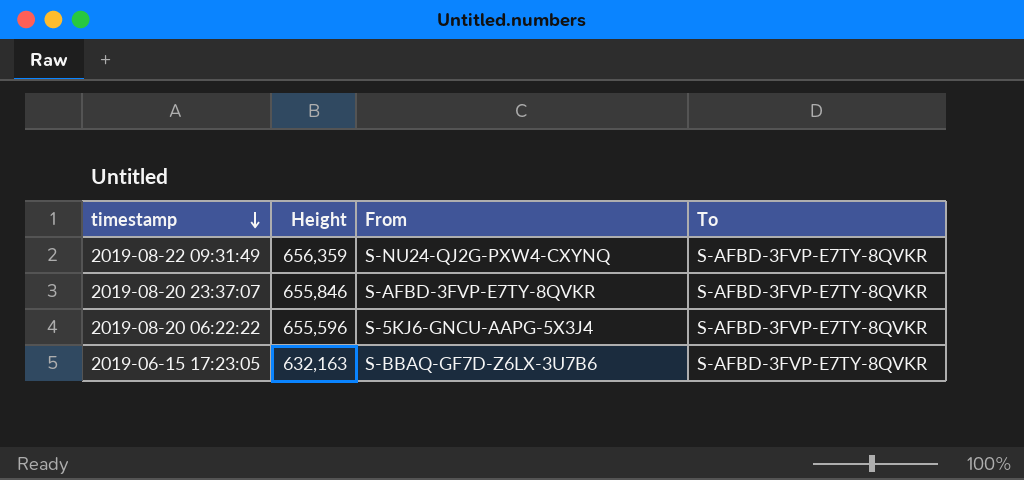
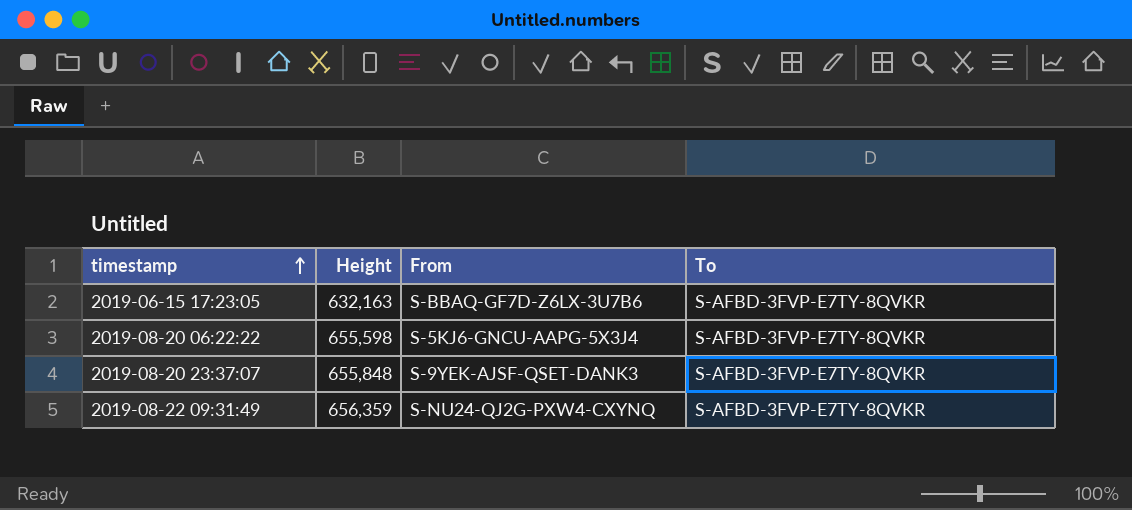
row order: timestamp descending -> timestamp ascending
2019-08-20 06:22:22 | Height: 655,596 -> 655,598
2019-08-20 23:37:07 | Height: 655,846 -> 655,848
2019-08-20 23:37:07 | From: S-AFBD-3FVP-E7TY-8QVKR -> S-9YEK-AJSF-QSET-DANK3

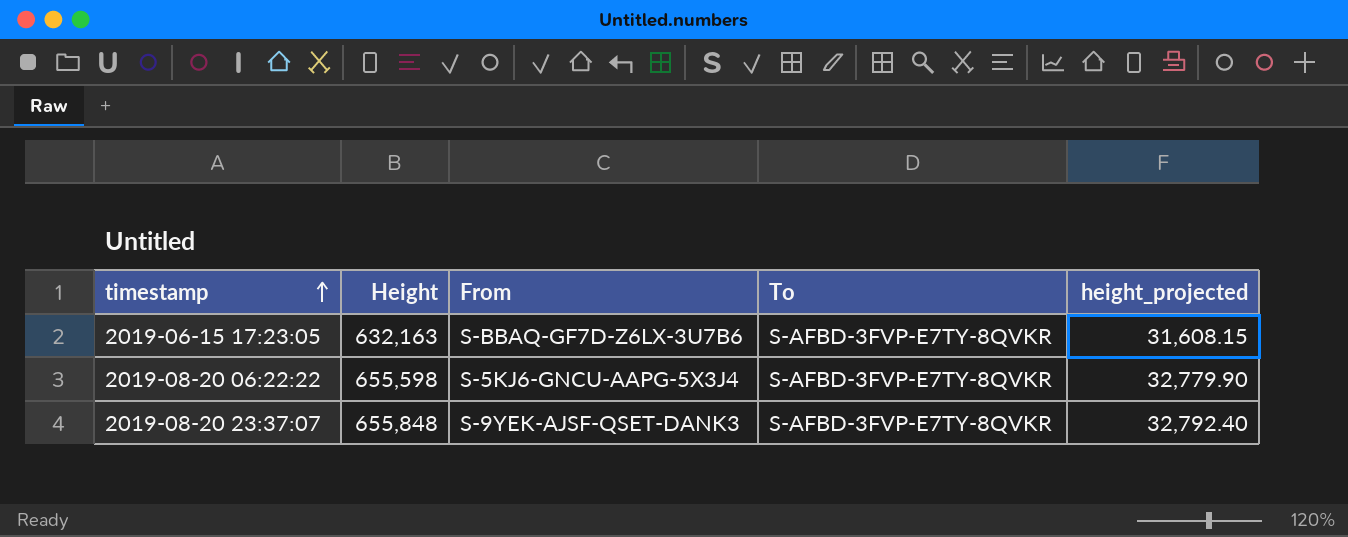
column height_projected | formula: none -> [Height] * 0.05
row 2019-08-22 09:31:49: 656,359 | S-NU24-QJ2G-PXW4-CXYNQ | S-AFBD-3FVP-E7TY-8QVKR -> none

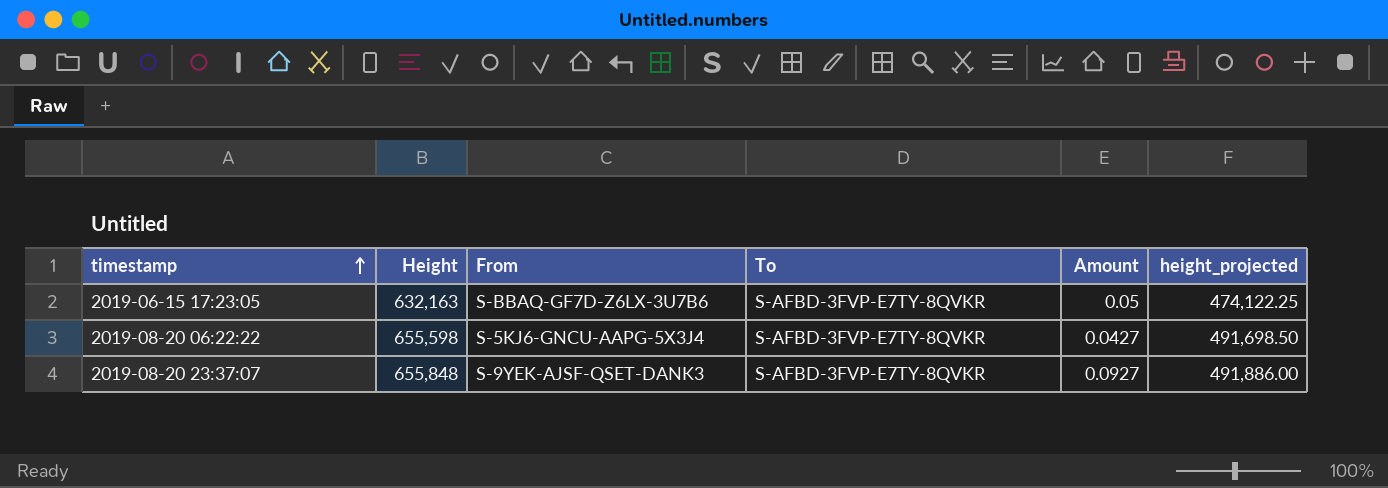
column Amount | position: none -> 5
column height_projected | formula: [Height] * 0.05 -> [Height] * 0.75

